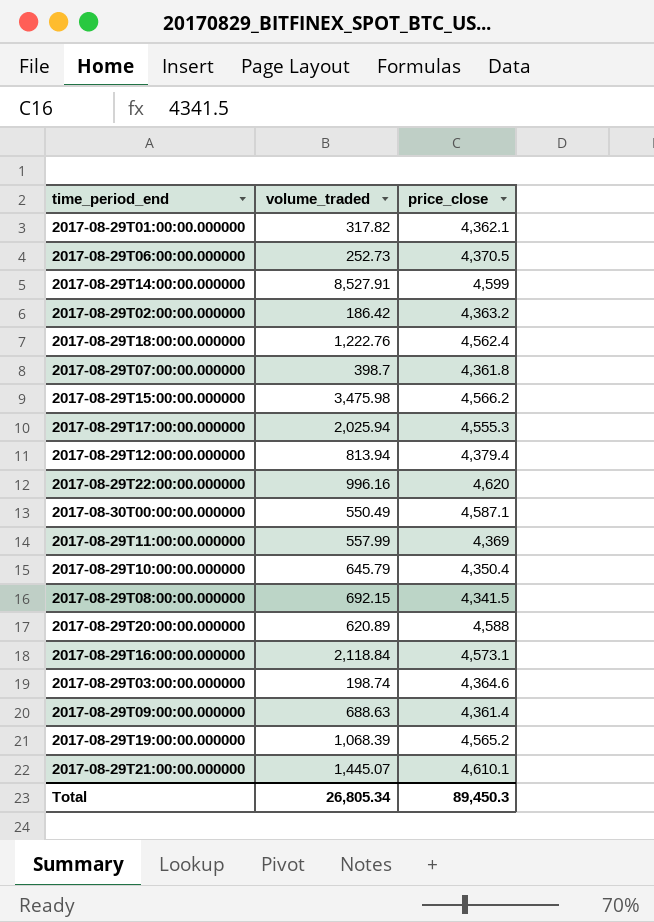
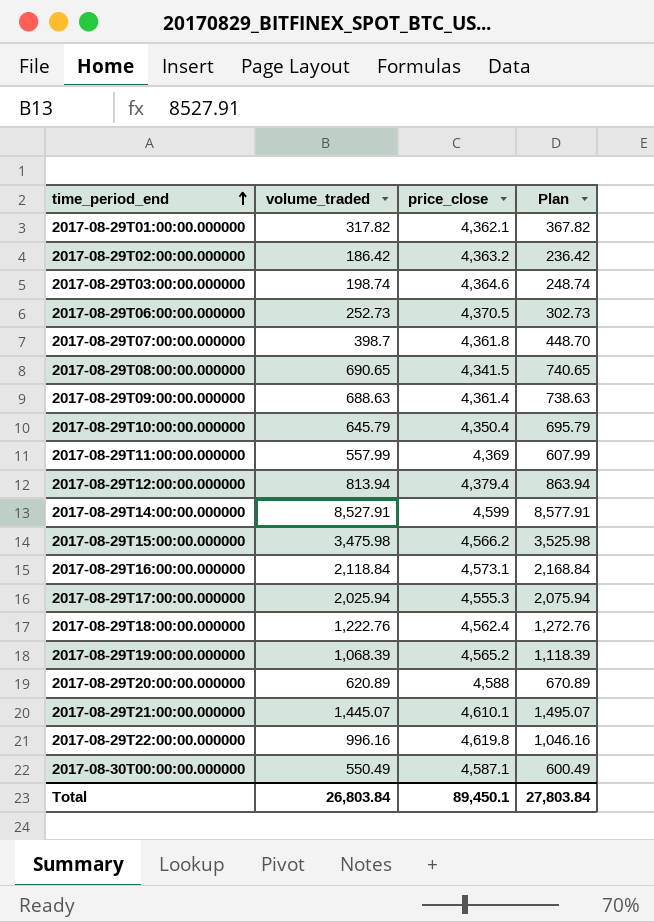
row order: none -> time_period_end ascending
column Plan | formula: none -> [volume_traded] + 50
2017-08-29T08:00:00.000000 | volume_traded: 692.15 -> 690.65
2017-08-29T22:00:00.000000 | price_close: 4,620 -> 4,619.8
Total | volume_traded: 26,805.34 -> 26,803.84
Total | price_close: 89,450.3 -> 89,450.1

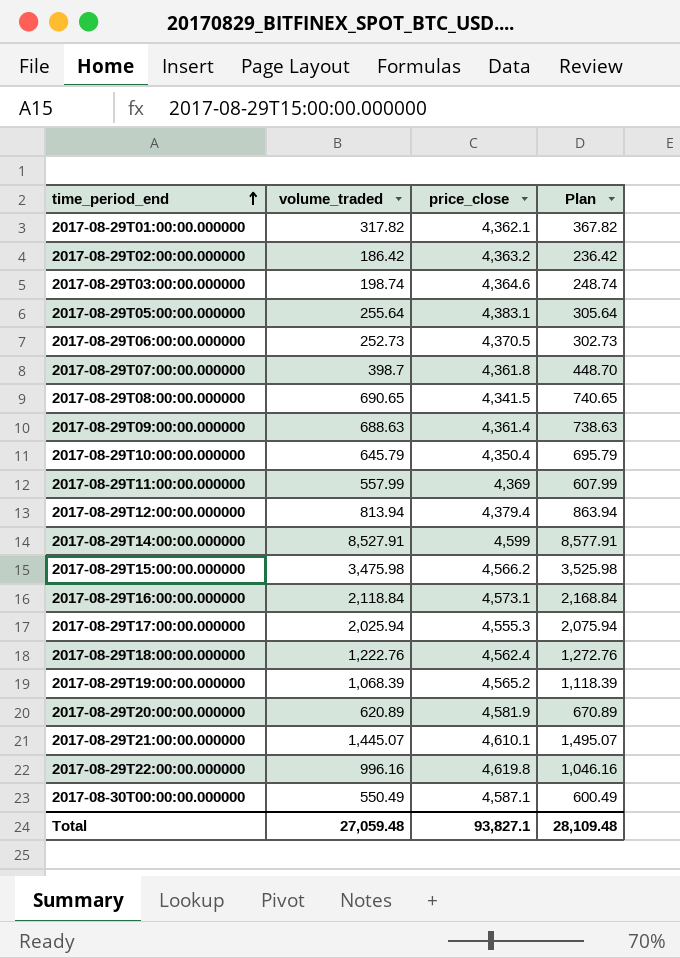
row 2017-08-29T05:00:00.000000: none -> 255.64 | 4,383.1 | 305.64
2017-08-29T20:00:00.000000 | price_close: 4,588 -> 4,581.9
Total | volume_traded: 26,803.84 -> 27,059.48
Total | price_close: 89,450.1 -> 93,827.1
Total | Plan: 27,803.84 -> 28,109.48

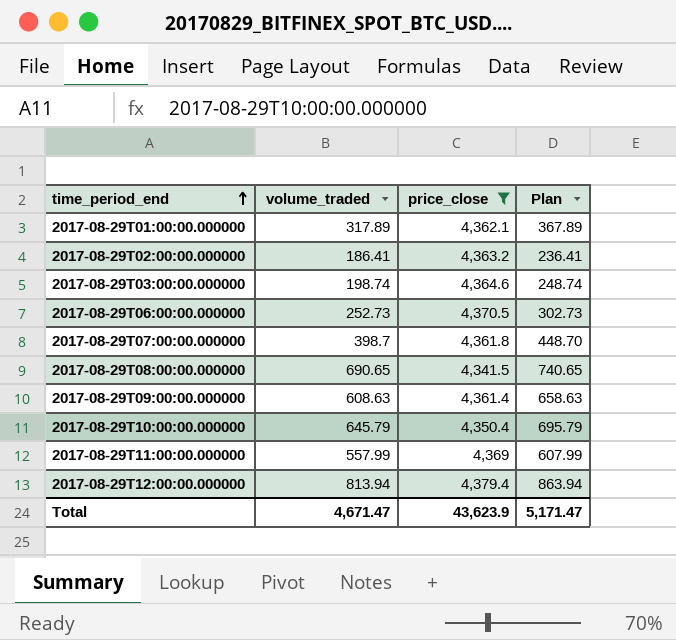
filter: none -> price_close <= 4,379.4
2017-08-29T01:00:00.000000 | volume_traded: 317.82 -> 317.89
2017-08-29T01:00:00.000000 | Plan: 367.82 -> 367.89
2017-08-29T02:00:00.000000 | volume_traded: 186.42 -> 186.41
2017-08-29T02:00:00.000000 | Plan: 236.42 -> 236.41
2017-08-29T09:00:00.000000 | volume_traded: 688.63 -> 608.63
2017-08-29T09:00:00.000000 | Plan: 738.63 -> 658.63
Total | volume_traded: 27,059.48 -> 4,671.47
Total | price_close: 93,827.1 -> 43,623.9
Total | Plan: 28,109.48 -> 5,171.47

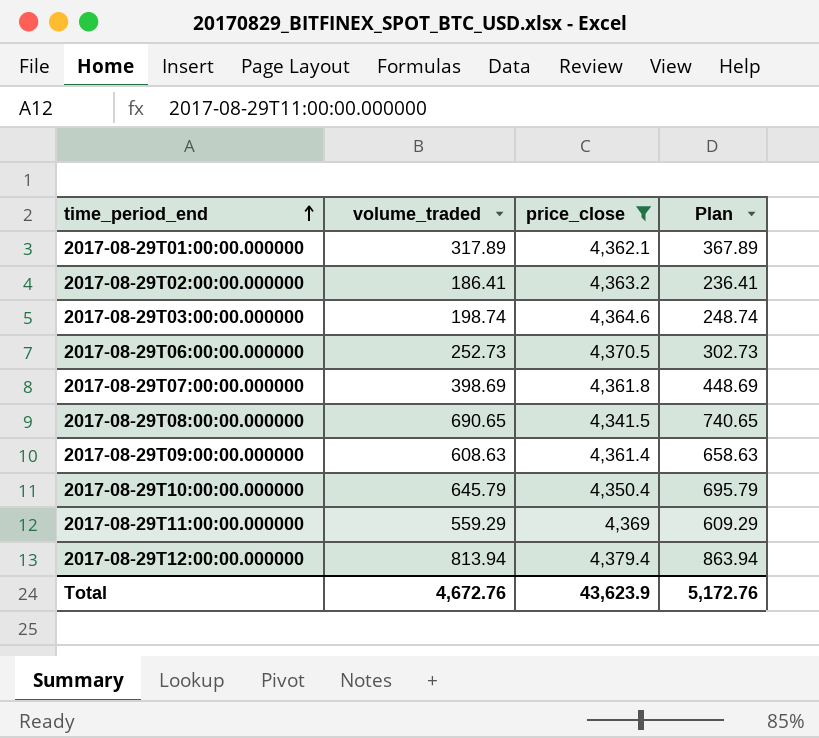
2017-08-29T07:00:00.000000 | volume_traded: 398.7 -> 398.69
2017-08-29T07:00:00.000000 | Plan: 448.70 -> 448.69
2017-08-29T11:00:00.000000 | volume_traded: 557.99 -> 559.29
2017-08-29T11:00:00.000000 | Plan: 607.99 -> 609.29
Total | volume_traded: 4,671.47 -> 4,672.76
Total | Plan: 5,171.47 -> 5,172.76

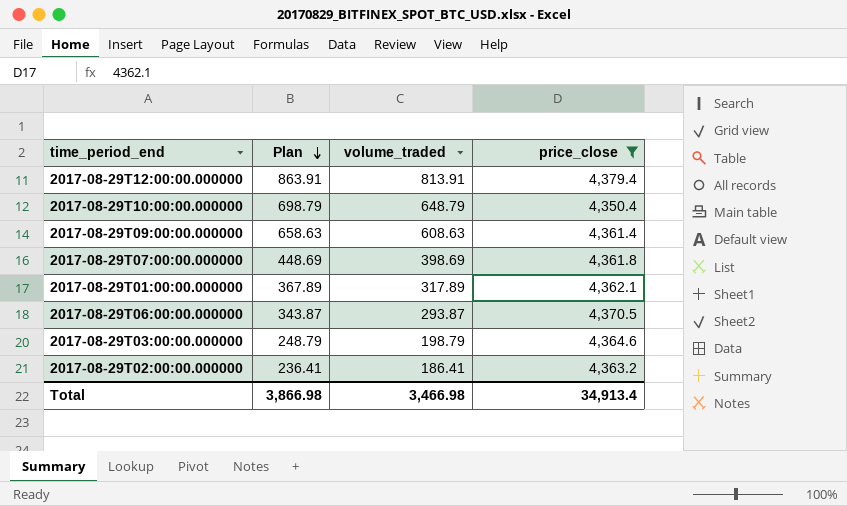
row order: time_period_end ascending -> Plan descending
column Plan | position: 4 -> 2
row 2017-08-29T08:00:00.000000: 690.65 | 4,341.5 | 740.65 -> none
row 2017-08-29T11:00:00.000000: 559.29 | 4,369 | 609.29 -> none
2017-08-29T12:00:00.000000 | Plan: 863.94 -> 863.91
2017-08-29T12:00:00.000000 | volume_traded: 813.94 -> 813.91
2017-08-29T10:00:00.000000 | Plan: 695.79 -> 698.79
2017-08-29T10:00:00.000000 | volume_traded: 645.79 -> 648.79
2017-08-29T06:00:00.000000 | Plan: 302.73 -> 343.87
2017-08-29T06:00:00.000000 | volume_traded: 252.73 -> 293.87
2017-08-29T03:00:00.000000 | Plan: 248.74 -> 248.79
2017-08-29T03:00:00.000000 | volume_traded: 198.74 -> 198.79
Total | Plan: 5,172.76 -> 3,866.98
Total | volume_traded: 4,672.76 -> 3,466.98
Total | price_close: 43,623.9 -> 34,913.4

